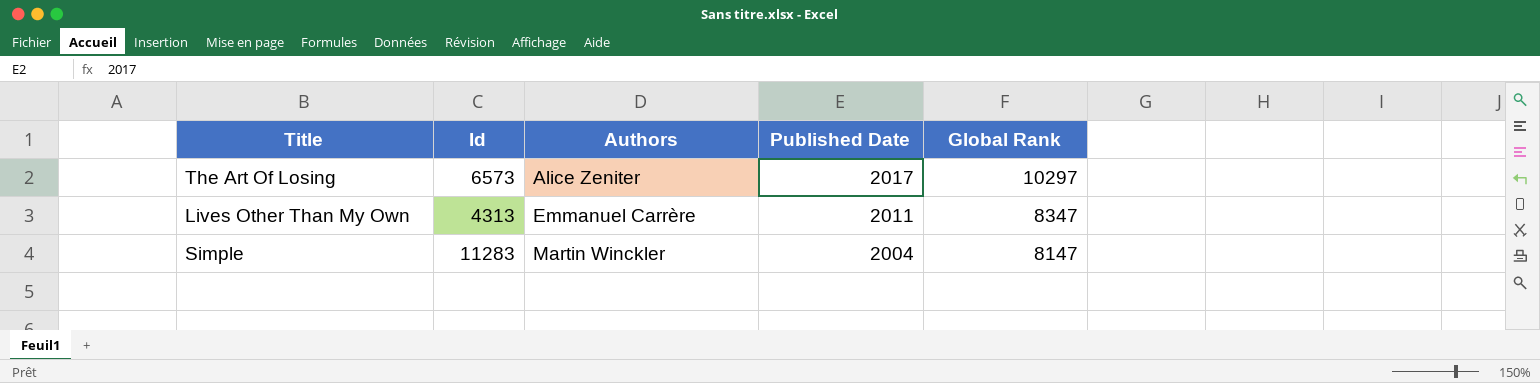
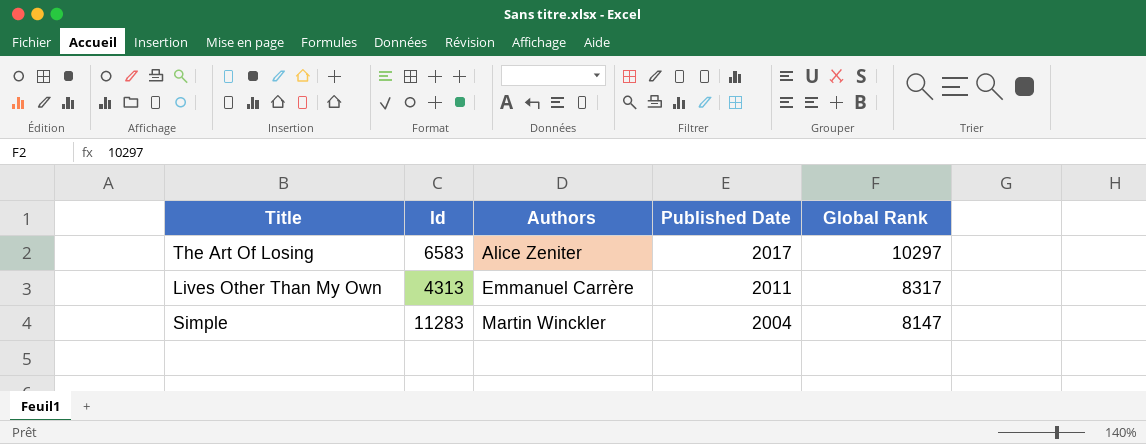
The Art Of Losing | Id: 6573 -> 6583
Lives Other Than My Own | Global Rank: 8347 -> 8317

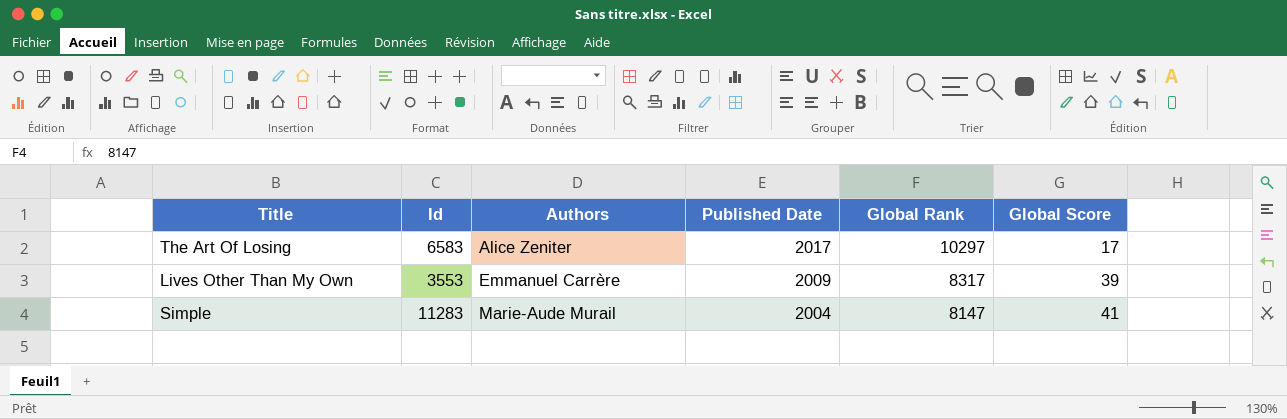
column Global Score | position: none -> 6
Lives Other Than My Own | Id: 4313 -> 3553
Lives Other Than My Own | Published Date: 2011 -> 2009
Simple | Authors: Martin Winckler -> Marie-Aude Murail

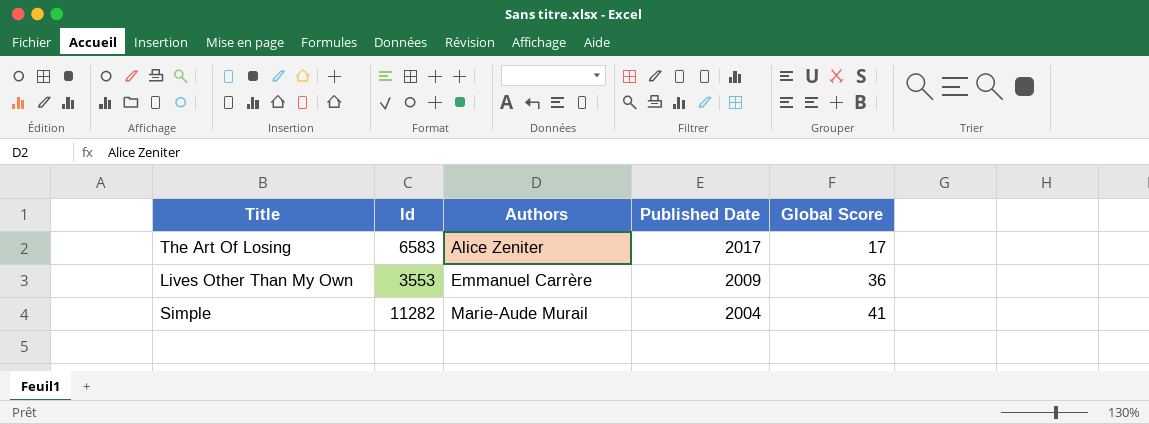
column Global Rank | position: 5 -> none
Lives Other Than My Own | Global Score: 39 -> 36
Simple | Id: 11283 -> 11282

